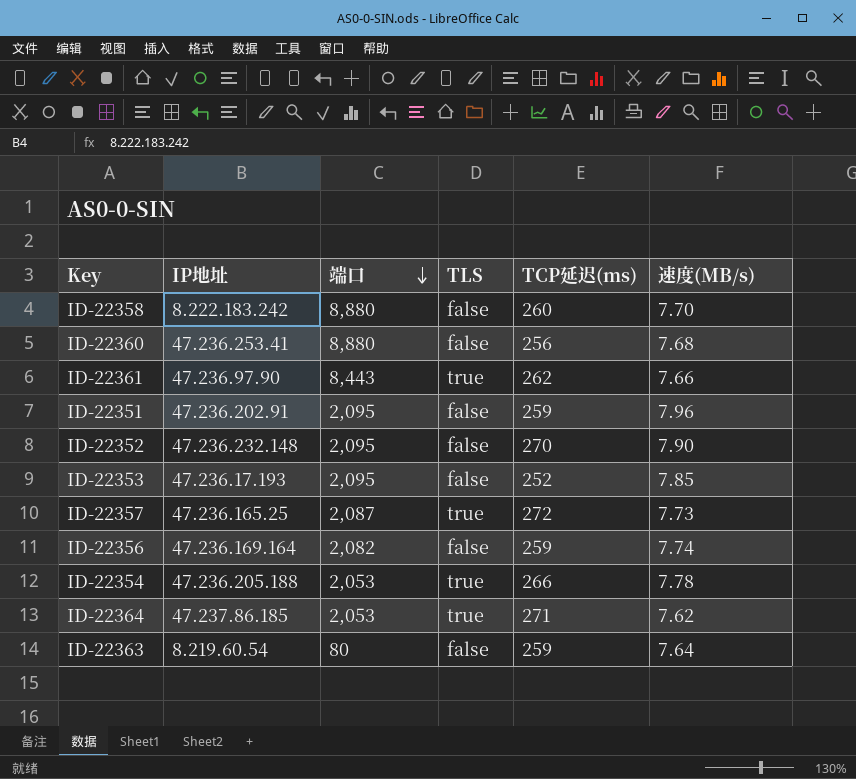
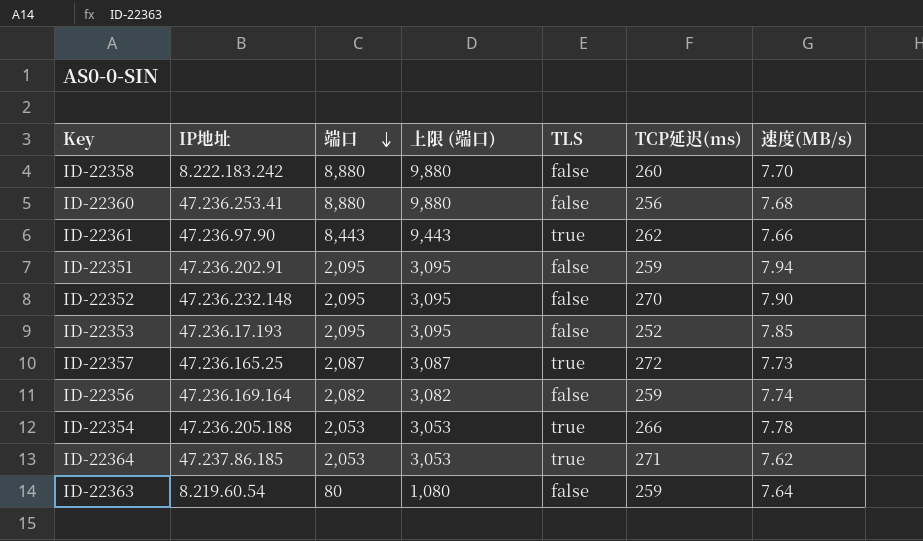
column 上限 (端口) | formula: none -> [端口] + 1000
ID-22351 | 速度(MB/s): 7.96 -> 7.94

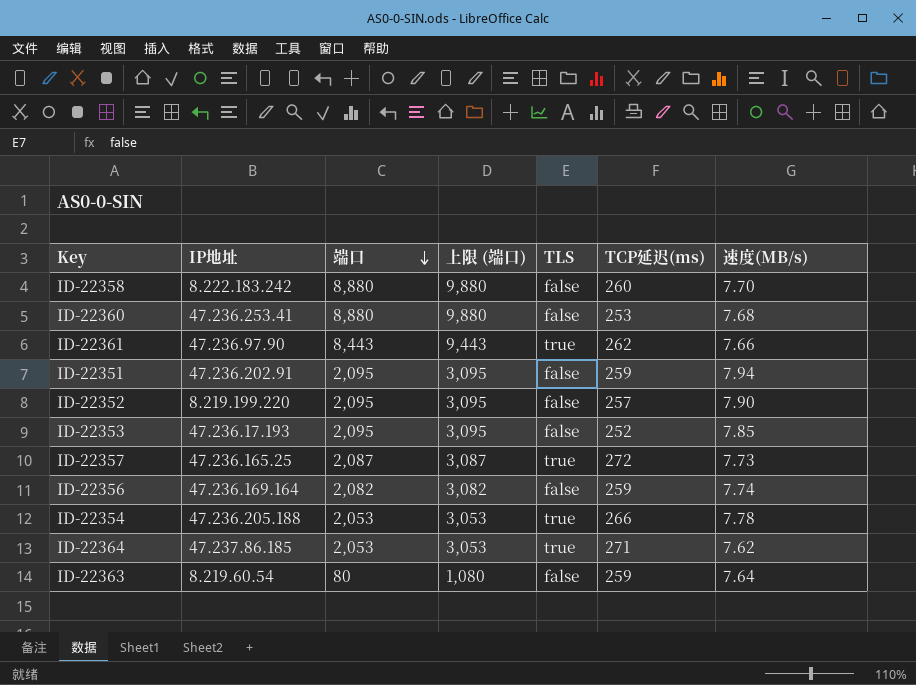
ID-22360 | TCP延迟(ms): 256 -> 253
ID-22352 | IP地址: 47.236.232.148 -> 8.219.199.220
ID-22352 | TCP延迟(ms): 270 -> 257

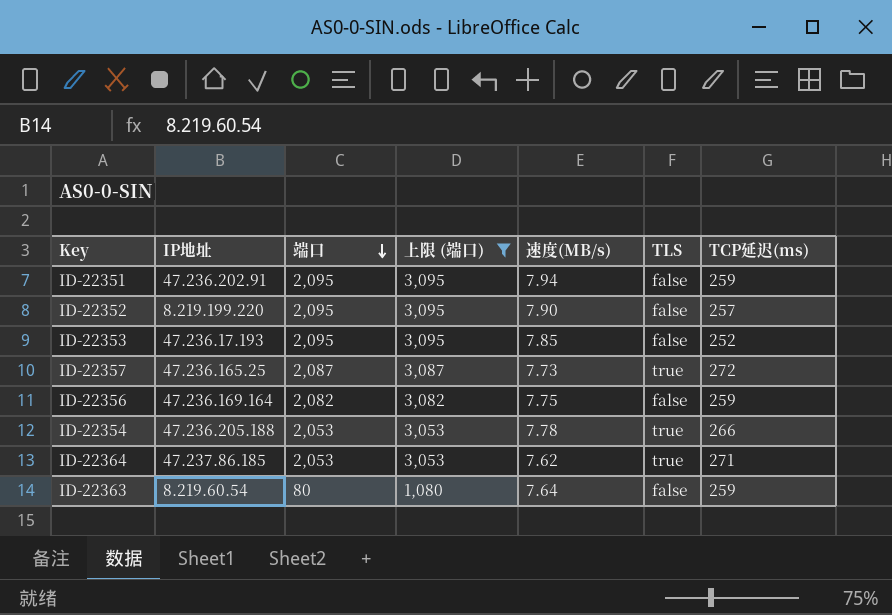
filter: none -> 上限 (端口) <= 3,095
column 速度(MB/s) | position: 7 -> 5
ID-22356 | 速度(MB/s): 7.74 -> 7.75

